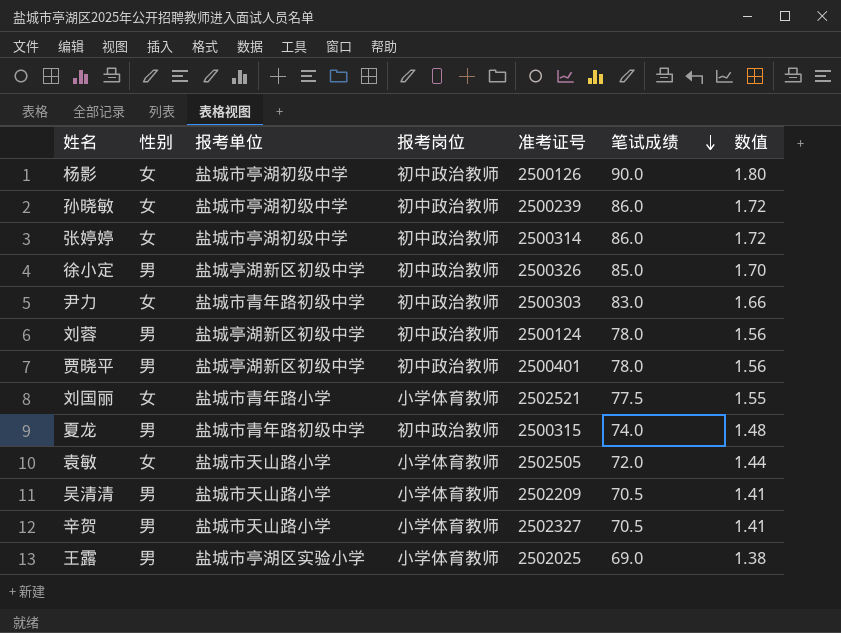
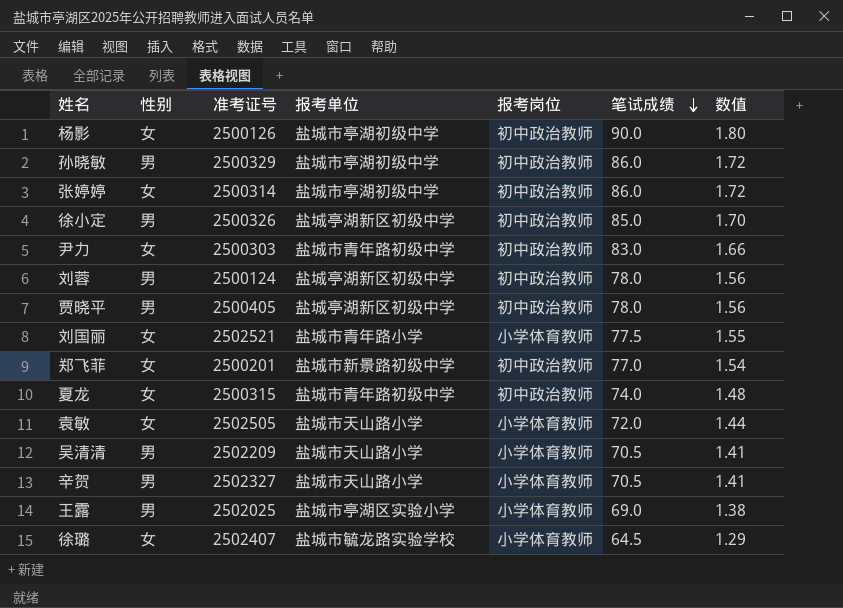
column 准考证号 | position: 5 -> 3
孙晓敏 | 性别: 女 -> 男
孙晓敏 | 准考证号: 2500239 -> 2500329
贾晓平 | 准考证号: 2500401 -> 2500405
row 郑飞菲: none -> 女 | 2500201 | 盐城市新景路初级中学 | 初中政治教师 | 77.0 | 1.54
夏龙 | 性别: 男 -> 女
row 徐璐: none -> 女 | 2502407 | 盐城市毓龙路实验学校 | 小学体育教师 | 64.5 | 1.29

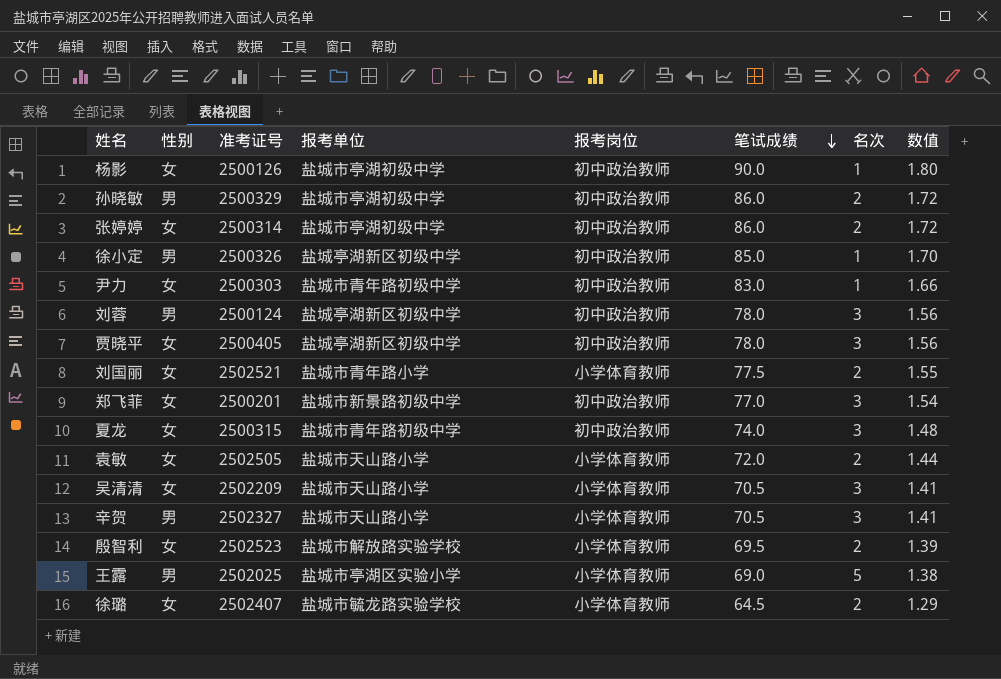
column 名次 | position: none -> 7
贾晓平 | 性别: 男 -> 女
吴清清 | 性别: 男 -> 女
row 殷智利: none -> 女 | 2502523 | 盐城市解放路实验学校 | 小学体育教师 | 69.5 | 2 | 1.39

